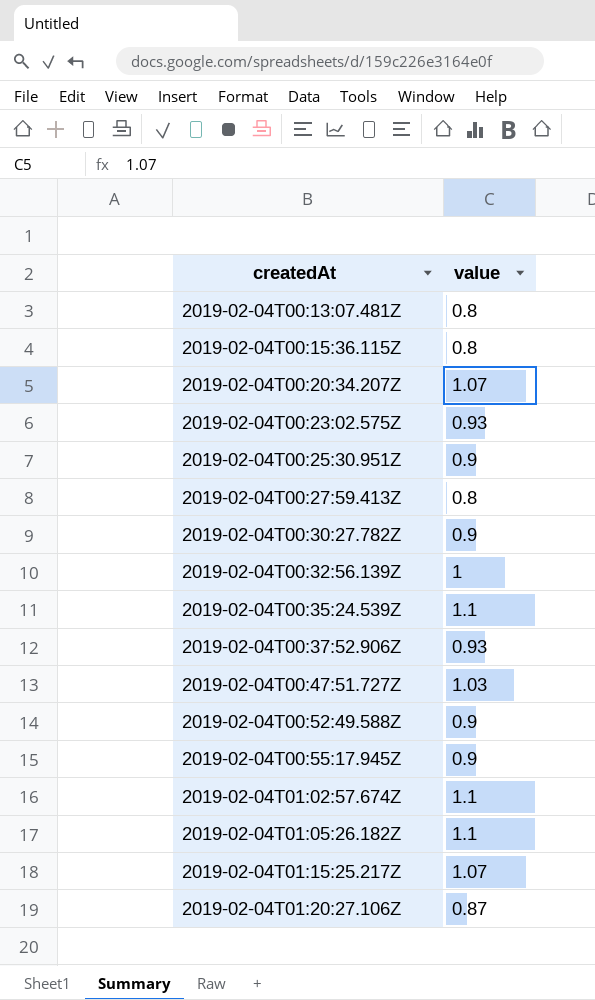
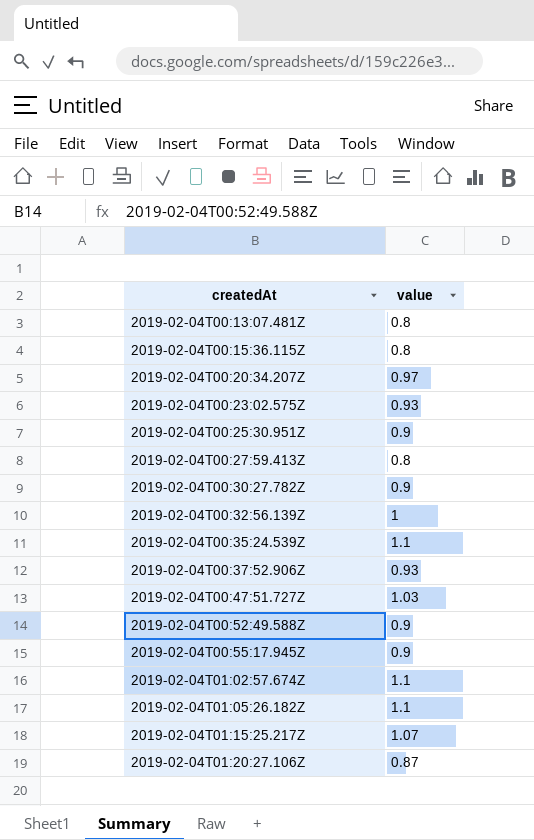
2019-02-04T00:20:34.207Z | value: 1.07 -> 0.97

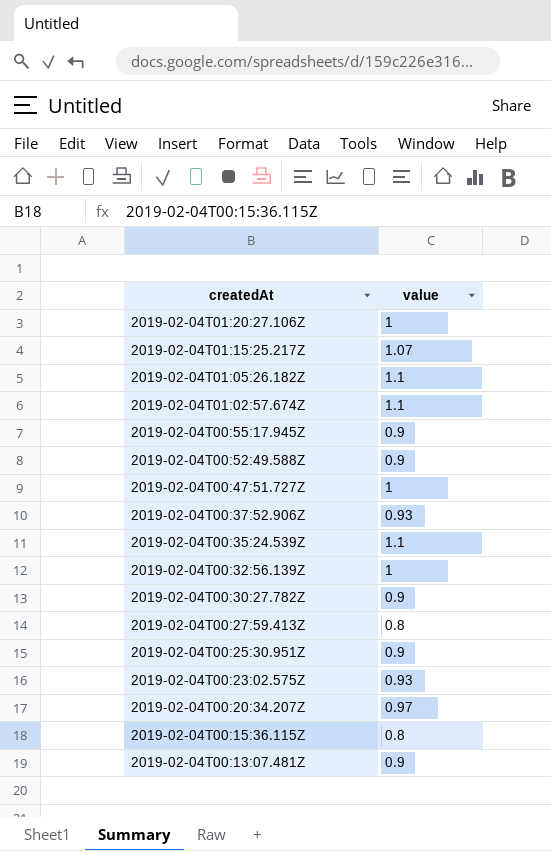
row order: createdAt ascending -> createdAt descending
2019-02-04T01:20:27.106Z | value: 0.87 -> 1
2019-02-04T00:47:51.727Z | value: 1.03 -> 1
2019-02-04T00:13:07.481Z | value: 0.8 -> 0.9

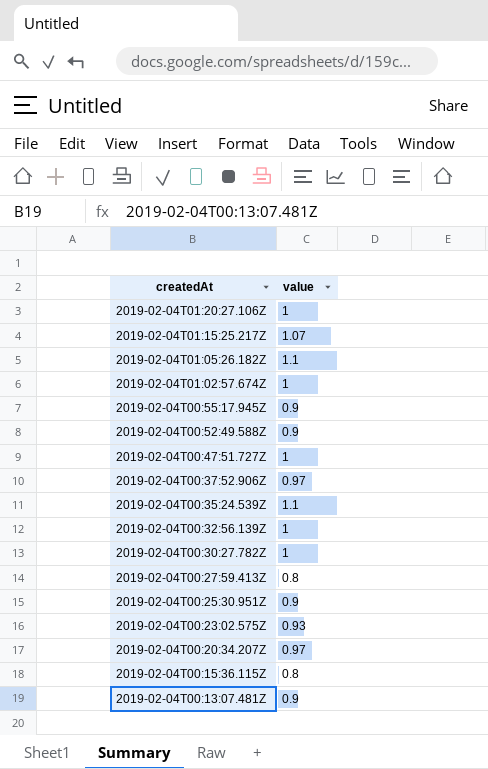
2019-02-04T01:02:57.674Z | value: 1.1 -> 1
2019-02-04T00:37:52.906Z | value: 0.93 -> 0.97
2019-02-04T00:30:27.782Z | value: 0.9 -> 1

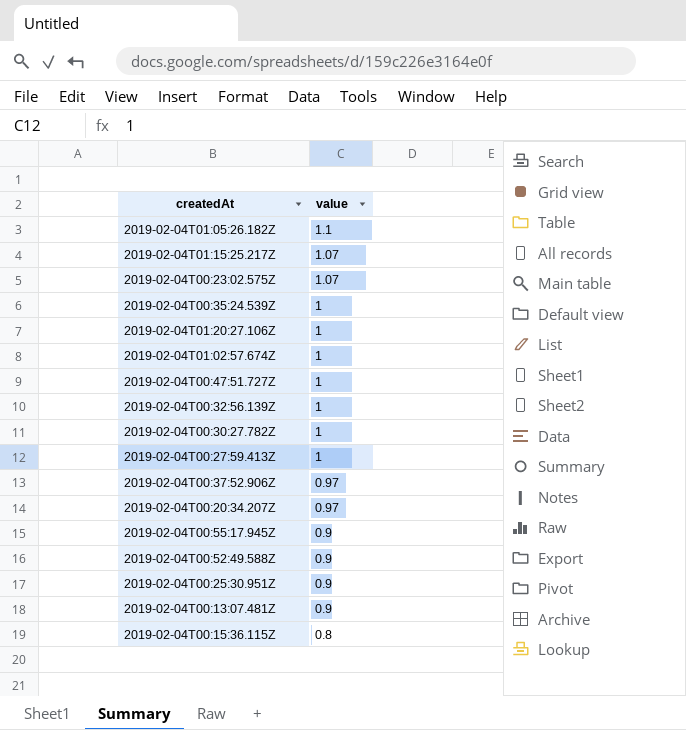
row order: createdAt descending -> value descending
2019-02-04T00:23:02.575Z | value: 0.93 -> 1.07
2019-02-04T00:35:24.539Z | value: 1.1 -> 1
2019-02-04T00:27:59.413Z | value: 0.8 -> 1

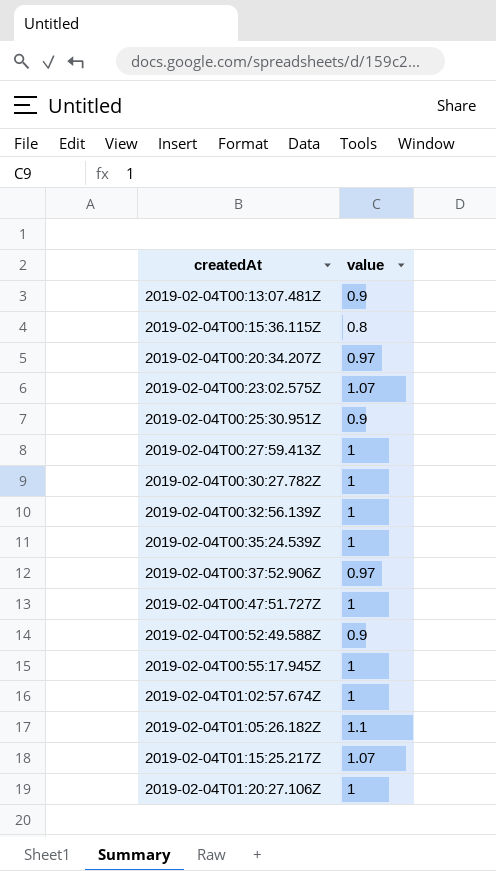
row order: value descending -> createdAt ascending
2019-02-04T00:55:17.945Z | value: 0.9 -> 1

